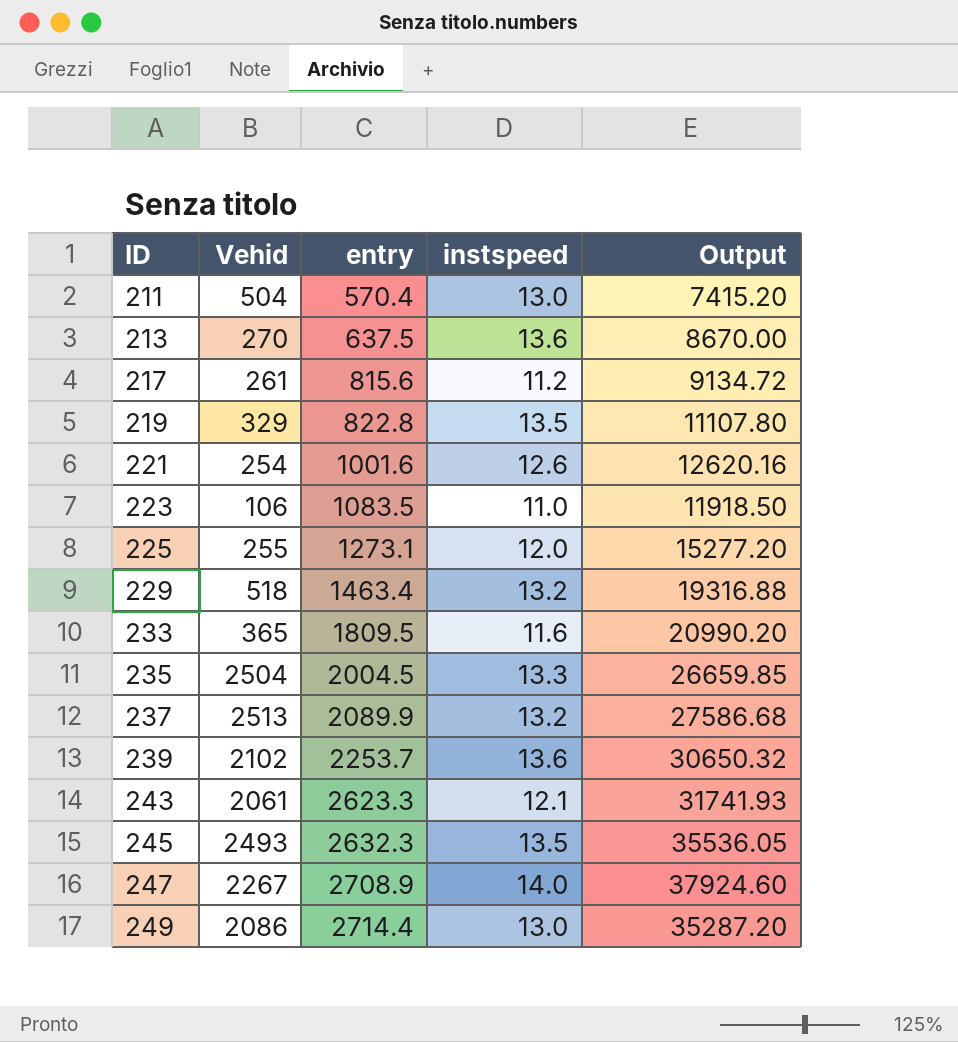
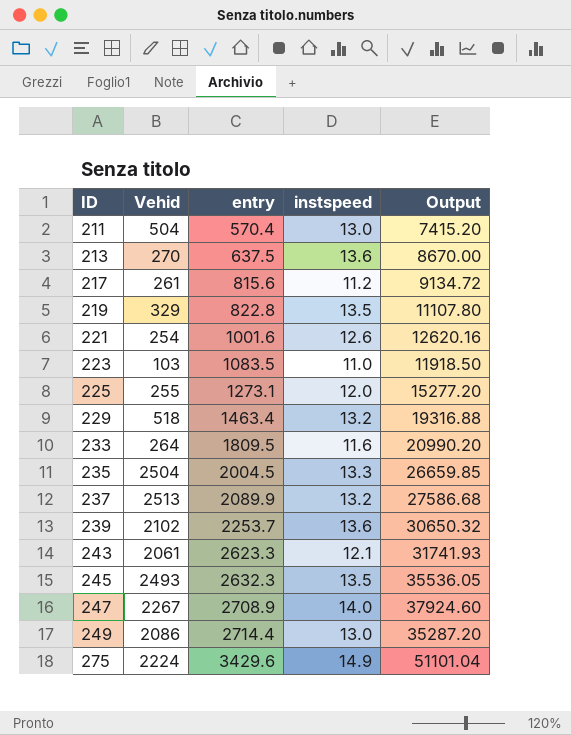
223 | Vehid: 106 -> 103
233 | Vehid: 365 -> 264
row 275: none -> 2224 | 3429.6 | 14.9 | 51101.04

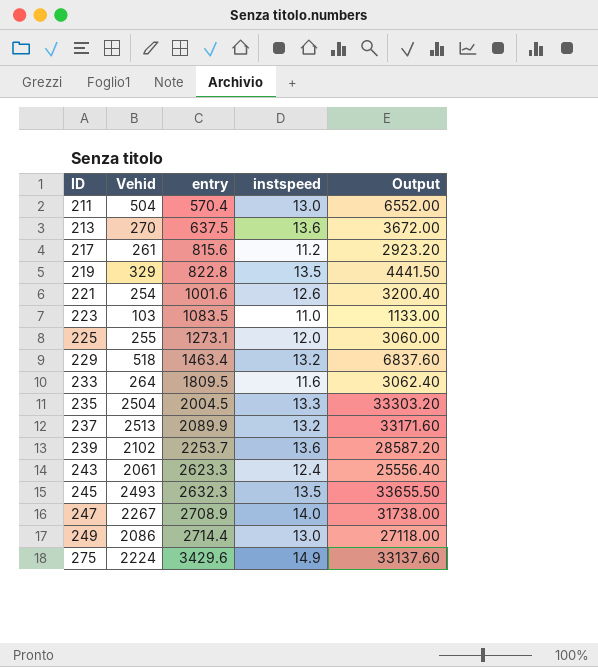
column Output | formula: [entry] * [instspeed] -> [Vehid] * [instspeed]
243 | instspeed: 12.1 -> 12.4

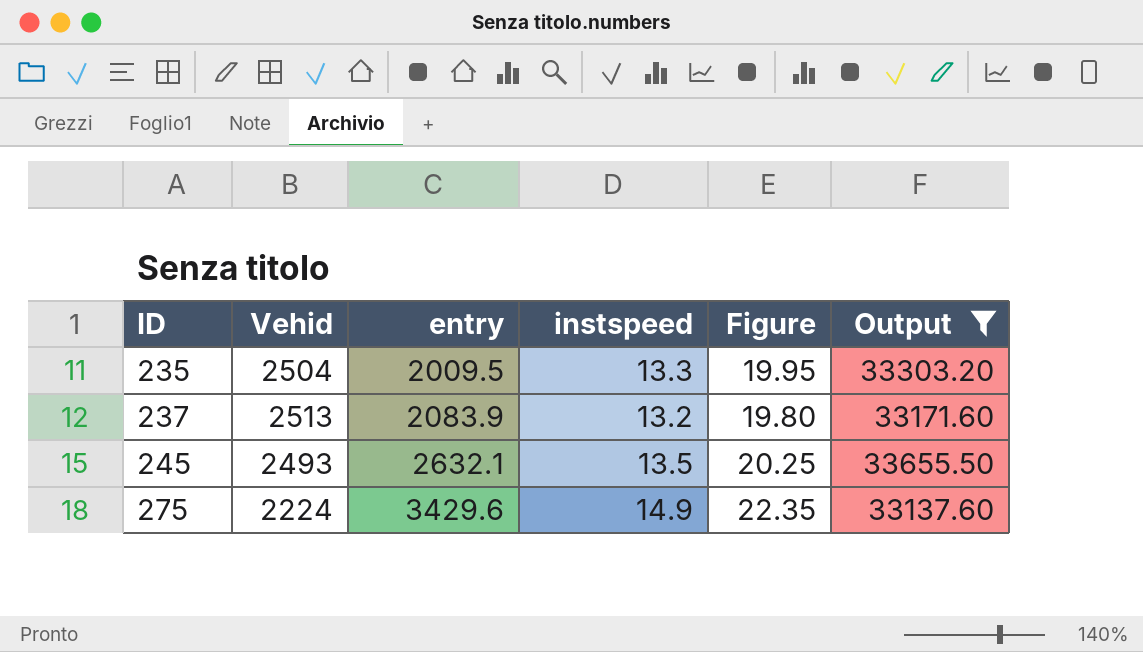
filter: none -> Output >= 33137.60
column Figure | formula: none -> [instspeed] * 1.5
235 | entry: 2004.5 -> 2009.5
237 | entry: 2089.9 -> 2083.9
245 | entry: 2632.3 -> 2632.1

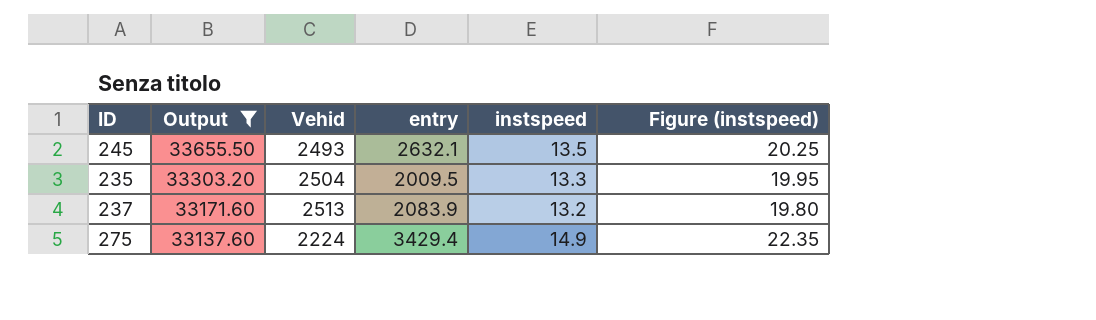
row order: ID ascending -> Output descending
column Output | position: 6 -> 2
column name: Figure -> Figure (instspeed)
275 | entry: 3429.6 -> 3429.4

